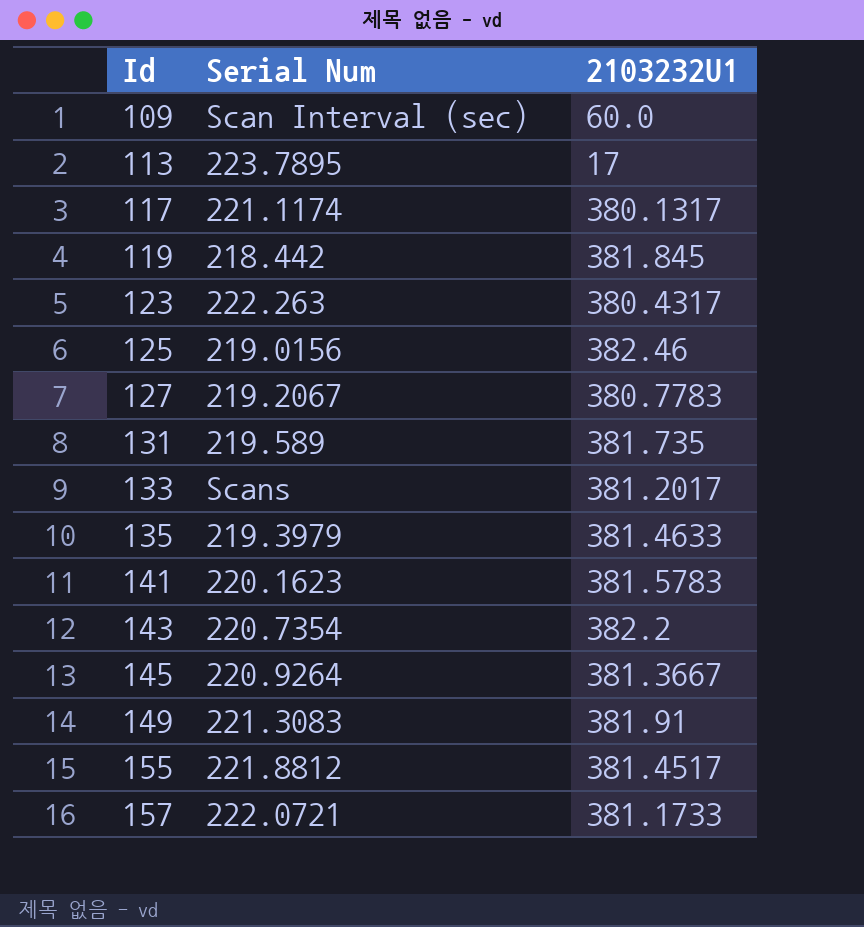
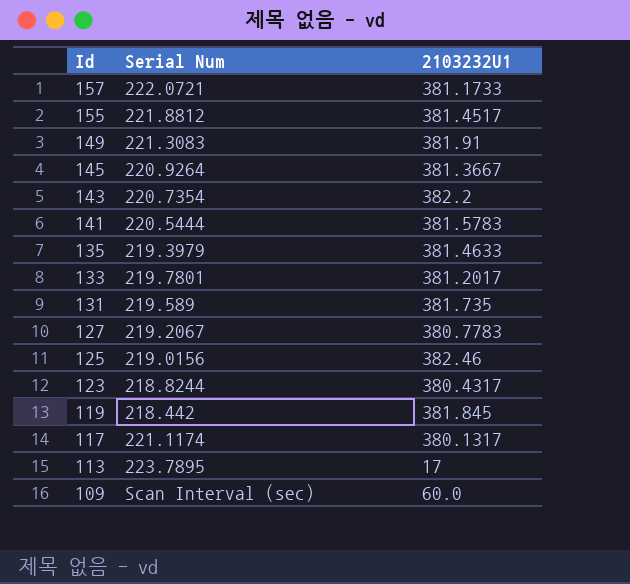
row order: Id ascending -> Id descending
141 | Serial Num: 220.1623 -> 220.5444
133 | Serial Num: Scans -> 219.7801
123 | Serial Num: 222.263 -> 218.8244

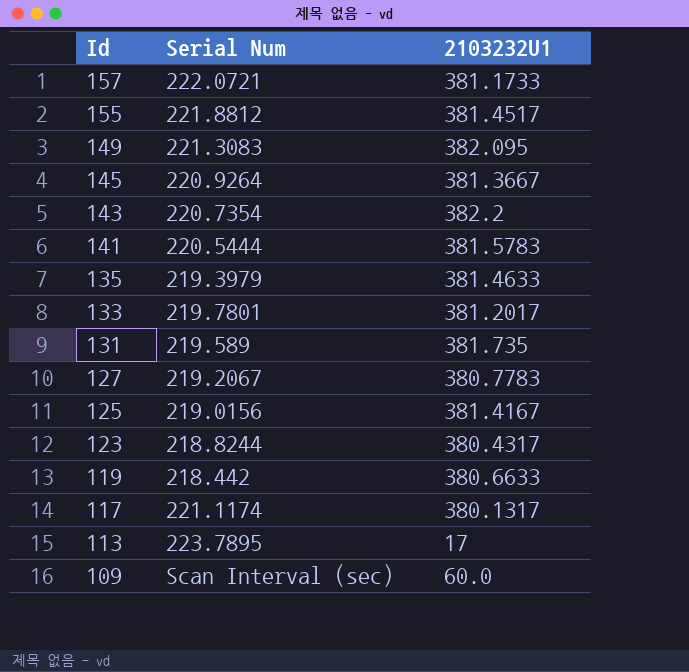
149 | 2103232U1: 381.91 -> 382.095
125 | 2103232U1: 382.46 -> 381.4167
119 | 2103232U1: 381.845 -> 380.6633

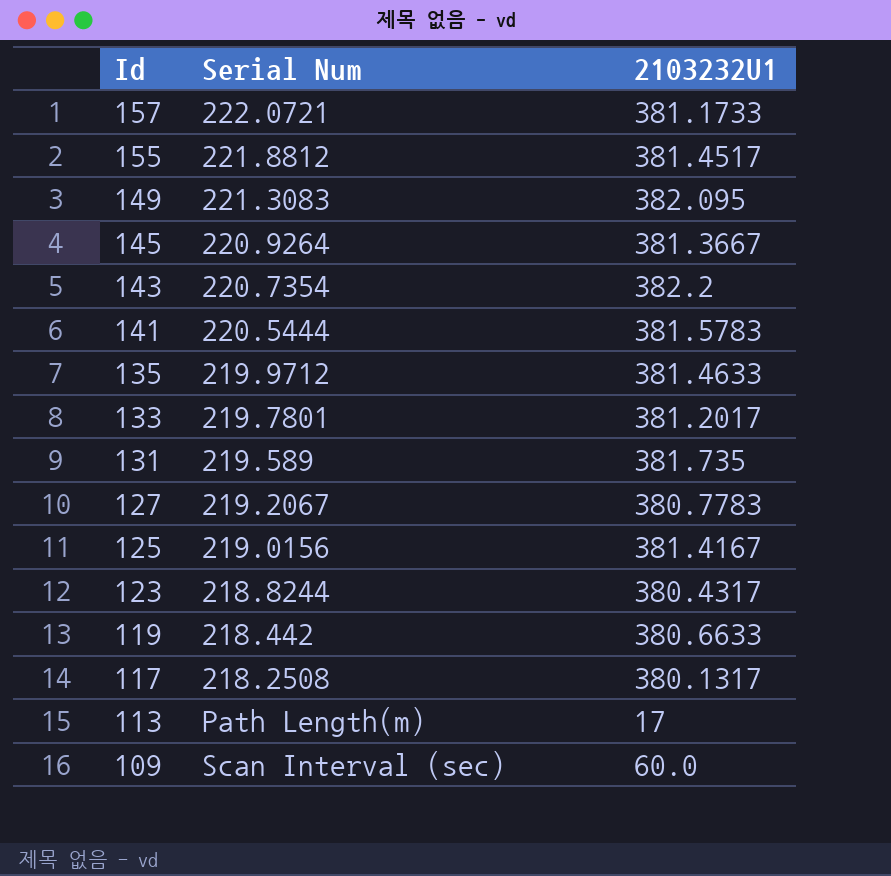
135 | Serial Num: 219.3979 -> 219.9712
117 | Serial Num: 221.1174 -> 218.2508
113 | Serial Num: 223.7895 -> Path Length(m)

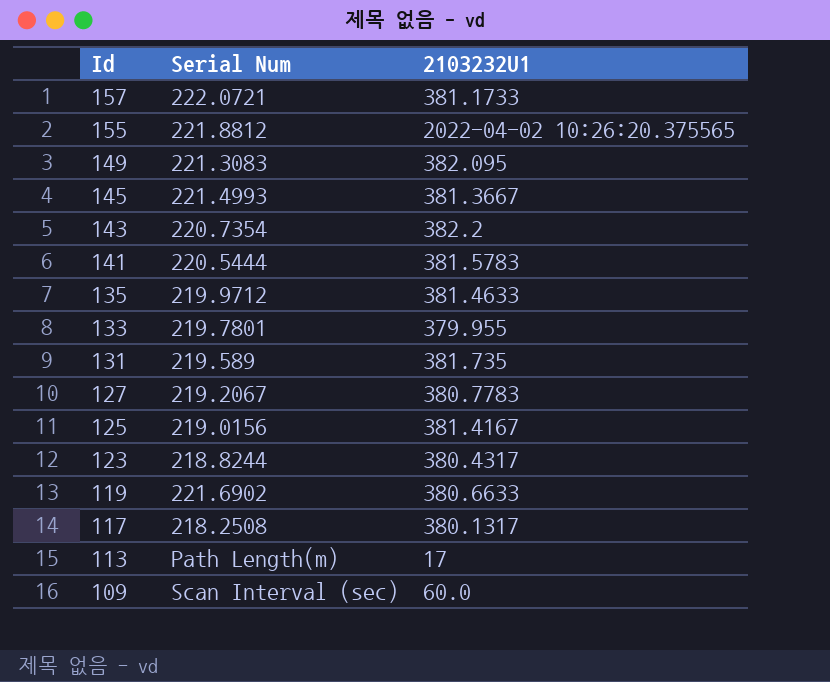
155 | 2103232U1: 381.4517 -> 2022-04-02 10:26:20.375565
145 | Serial Num: 220.9264 -> 221.4993
133 | 2103232U1: 381.2017 -> 379.955
119 | Serial Num: 218.442 -> 221.6902

